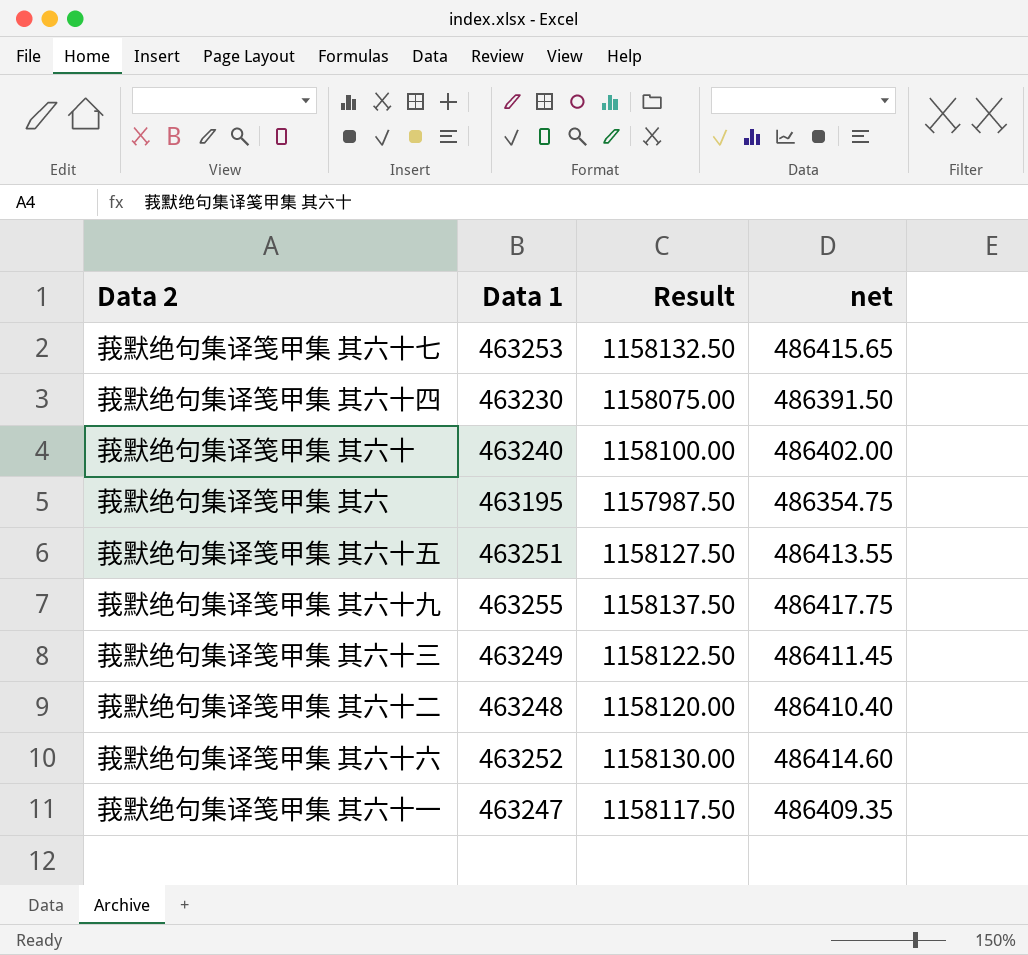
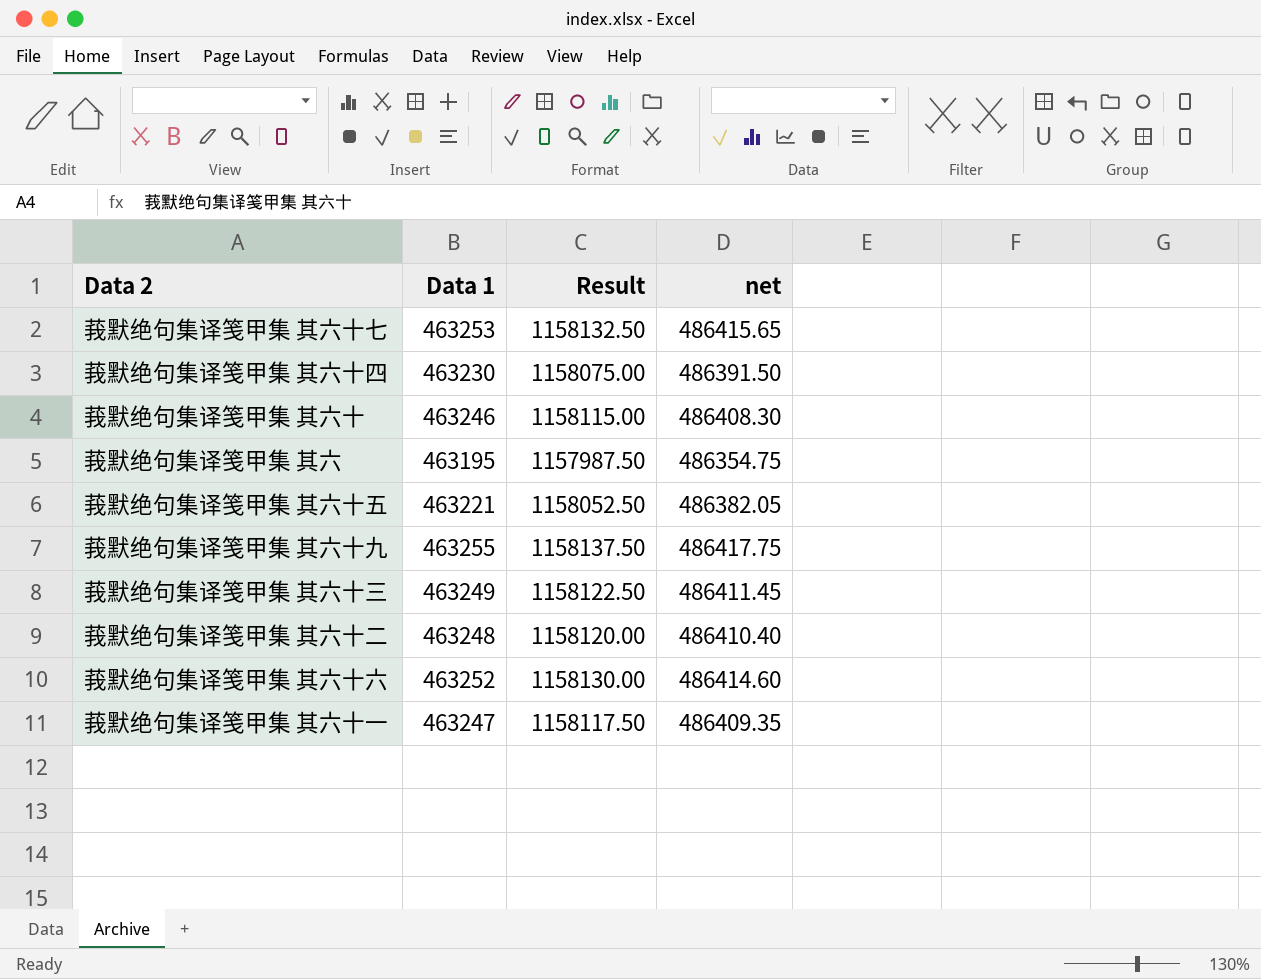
莪默绝句集译笺甲集 其六十 | Data 1: 463240 -> 463246
莪默绝句集译笺甲集 其六十 | Result: 1158100.00 -> 1158115.00
莪默绝句集译笺甲集 其六十 | net: 486402.00 -> 486408.30
莪默绝句集译笺甲集 其六十五 | Data 1: 463251 -> 463221
莪默绝句集译笺甲集 其六十五 | Result: 1158127.50 -> 1158052.50
莪默绝句集译笺甲集 其六十五 | net: 486413.55 -> 486382.05

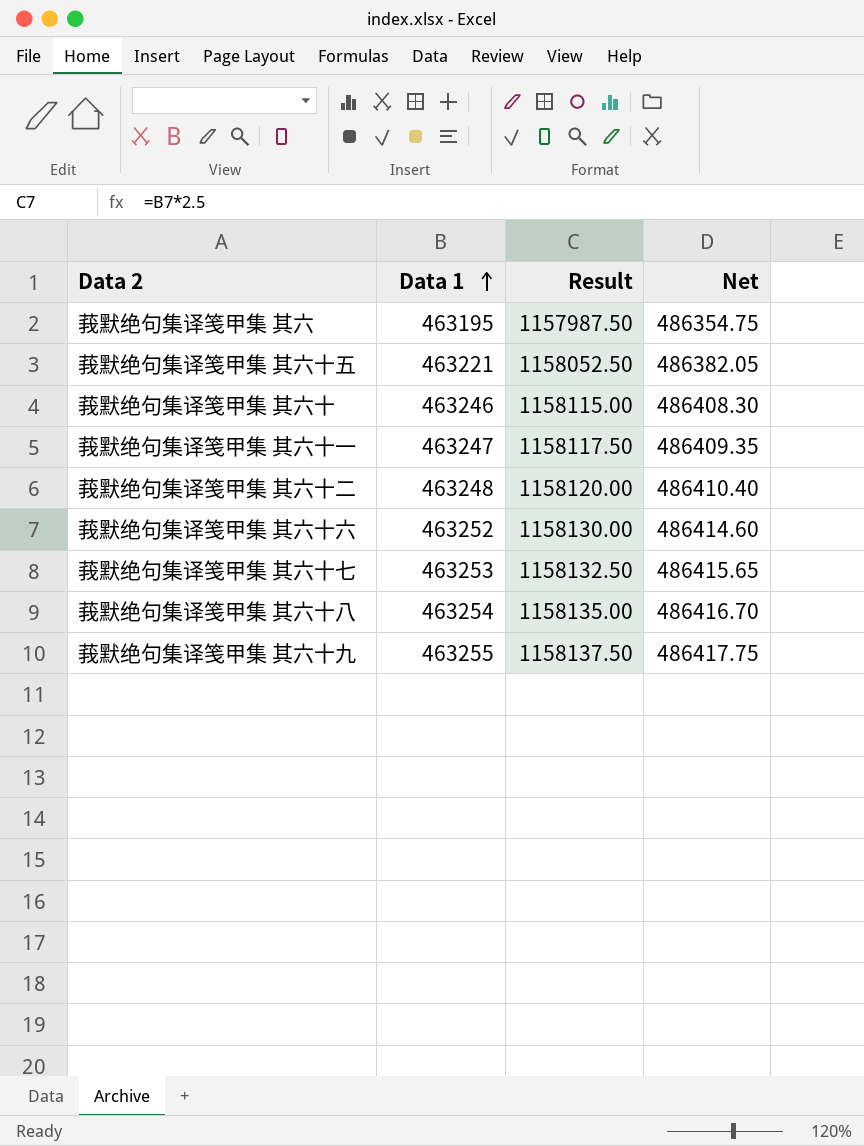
row order: none -> Data 1 ascending
column name: net -> Net
row 莪默绝句集译笺甲集 其六十四: 463230 | 1158075.00 | 486391.50 -> none
row 莪默绝句集译笺甲集 其六十三: 463249 | 1158122.50 | 486411.45 -> none
row 莪默绝句集译笺甲集 其六十八: none -> 463254 | 1158135.00 | 486416.70

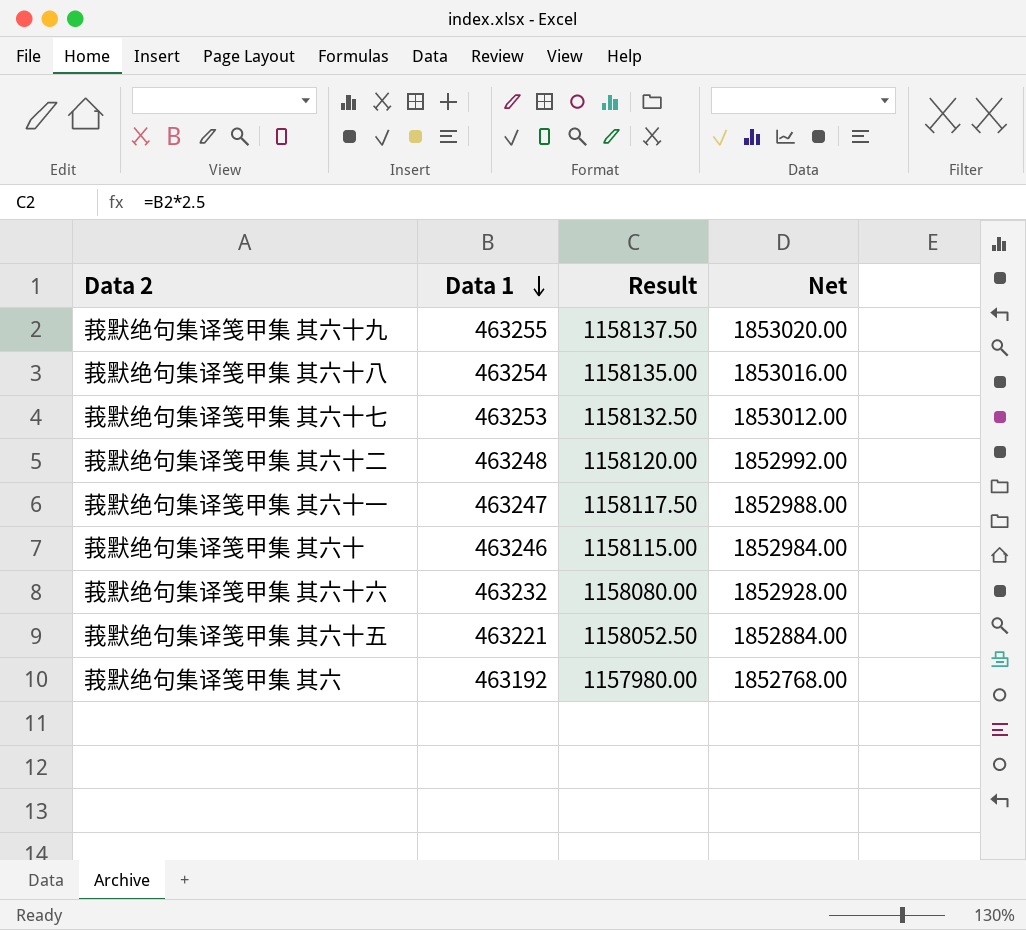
row order: Data 1 ascending -> Data 1 descending
column Net | formula: [Data 1] * 1.05 -> [Data 1] * 4
莪默绝句集译笺甲集 其六十六 | Data 1: 463252 -> 463232
莪默绝句集译笺甲集 其六十六 | Result: 1158130.00 -> 1158080.00
莪默绝句集译笺甲集 其六 | Data 1: 463195 -> 463192
莪默绝句集译笺甲集 其六 | Result: 1157987.50 -> 1157980.00

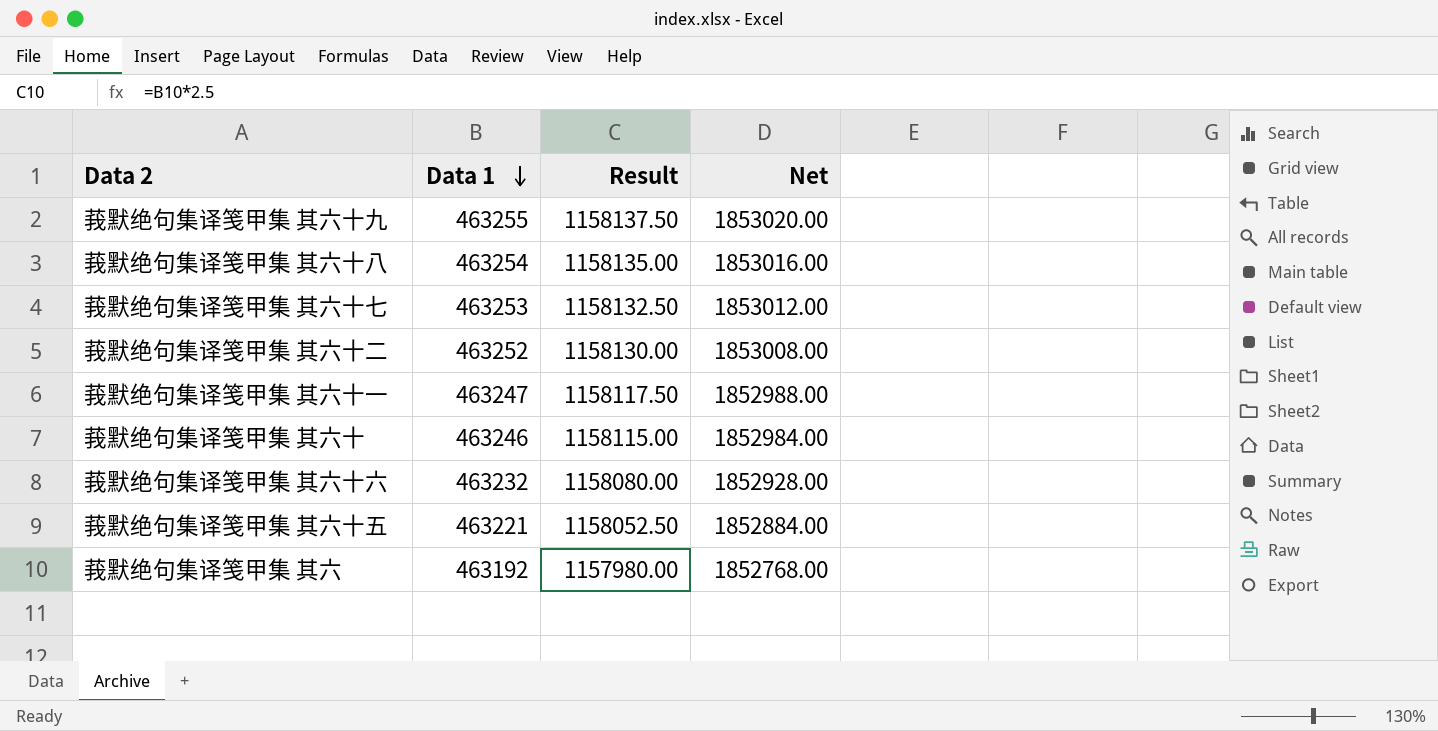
莪默绝句集译笺甲集 其六十二 | Data 1: 463248 -> 463252
莪默绝句集译笺甲集 其六十二 | Result: 1158120.00 -> 1158130.00
莪默绝句集译笺甲集 其六十二 | Net: 1852992.00 -> 1853008.00

